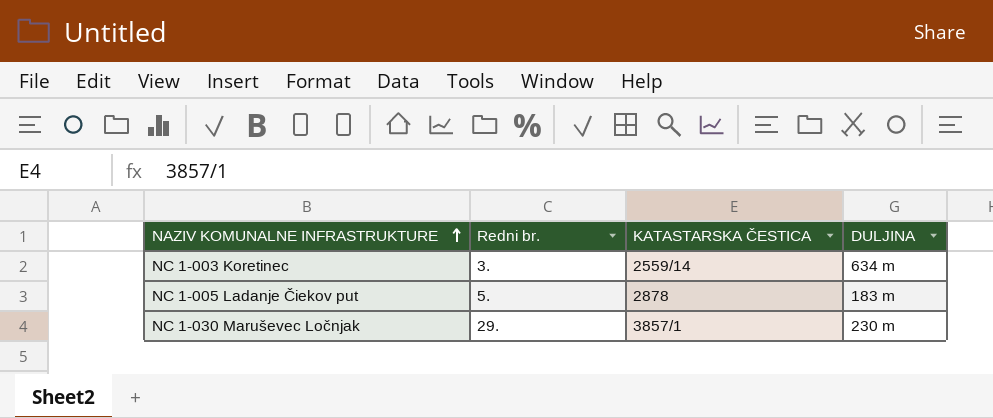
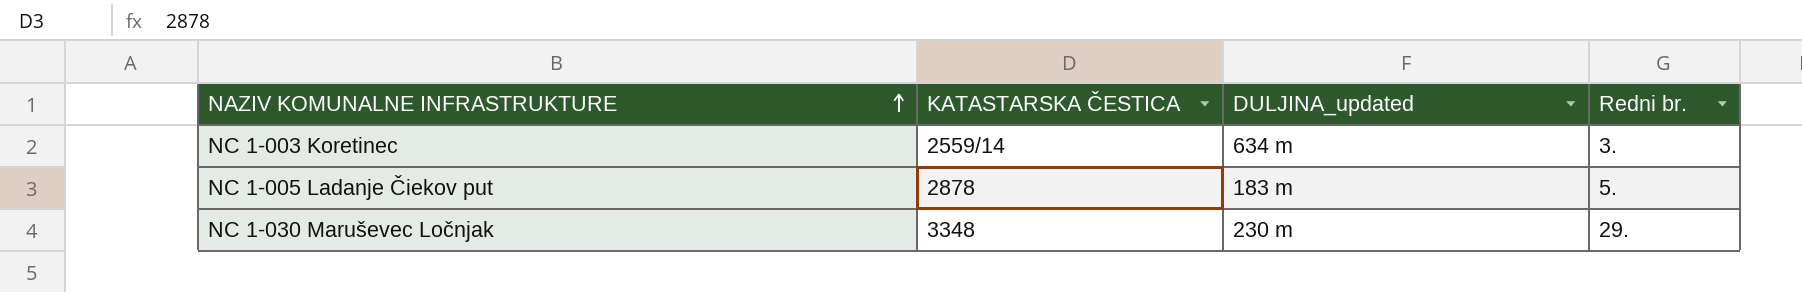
column name: DULJINA -> DULJINA_updated
column Redni br. | position: 2 -> 4
NC 1-030 Maruševec Ločnjak | KATASTARSKA ČESTICA: 3857/1 -> 3348

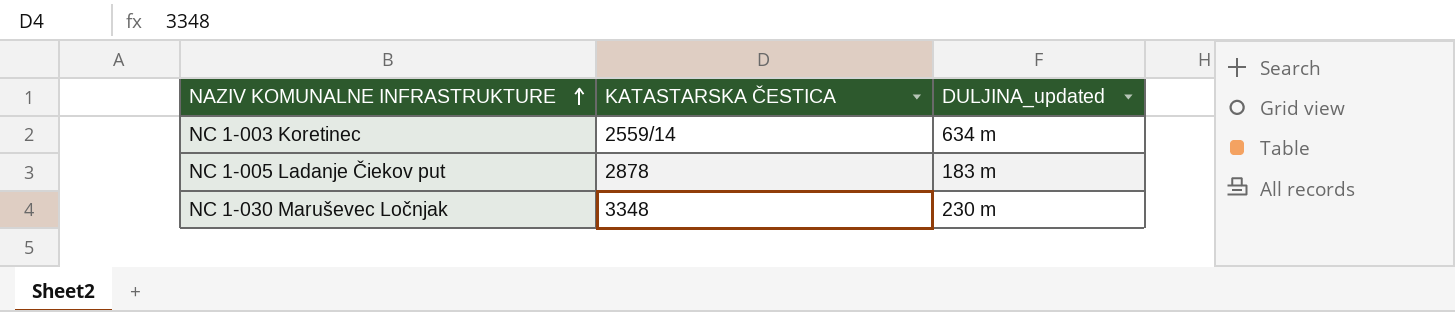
column Redni br. | position: 4 -> none

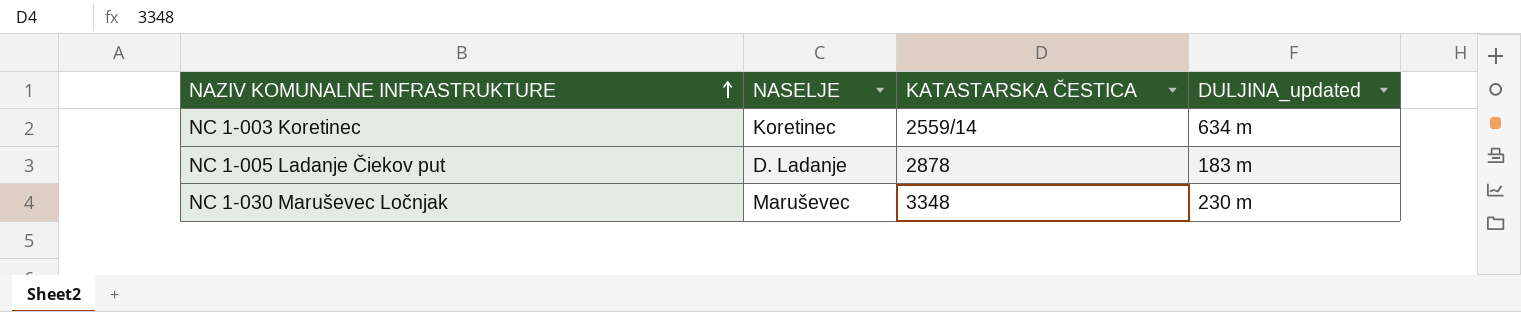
column NASELJE | position: none -> 2

